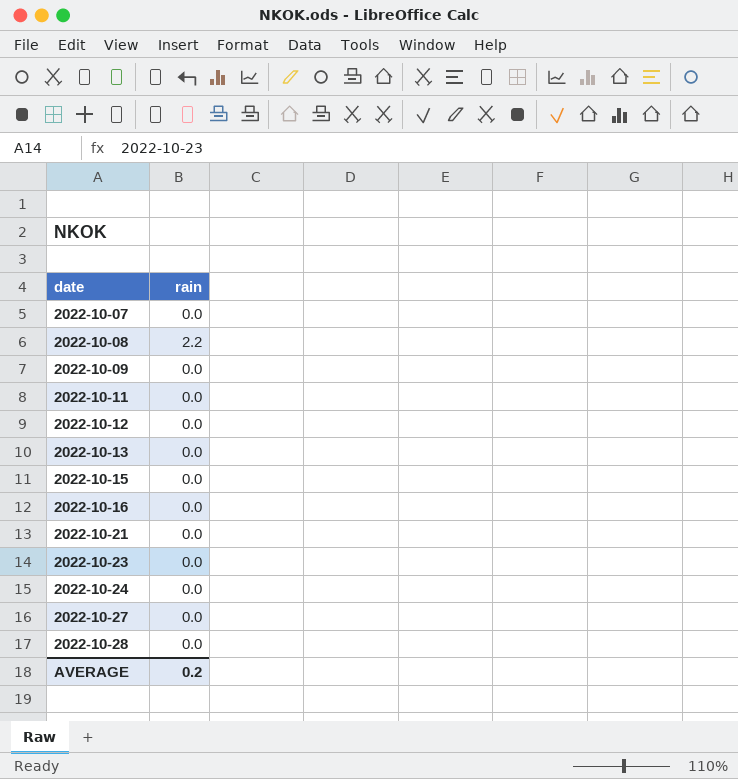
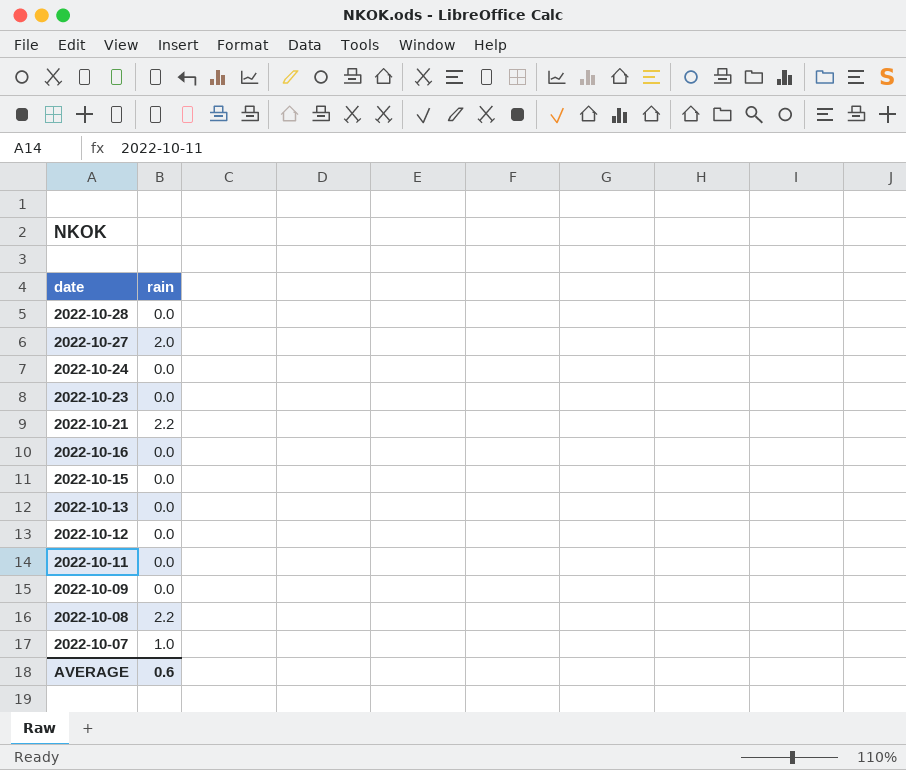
row order: date ascending -> date descending
2022-10-27 | rain: 0.0 -> 2.0
2022-10-21 | rain: 0.0 -> 2.2
2022-10-07 | rain: 0.0 -> 1.0
AVERAGE | rain: 0.2 -> 0.6

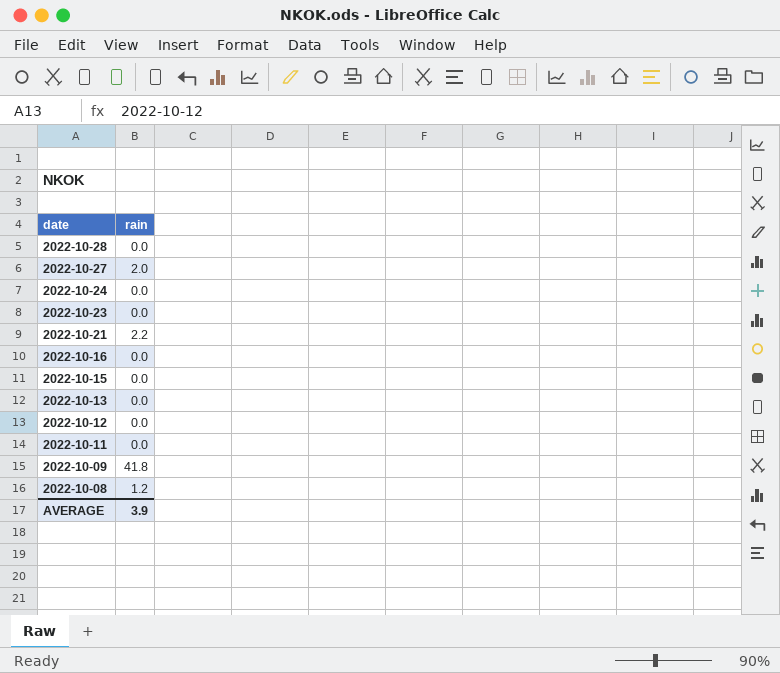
row 2022-10-07: 1.0 -> none
2022-10-09 | rain: 0.0 -> 41.8
2022-10-08 | rain: 2.2 -> 1.2
AVERAGE | rain: 0.6 -> 3.9

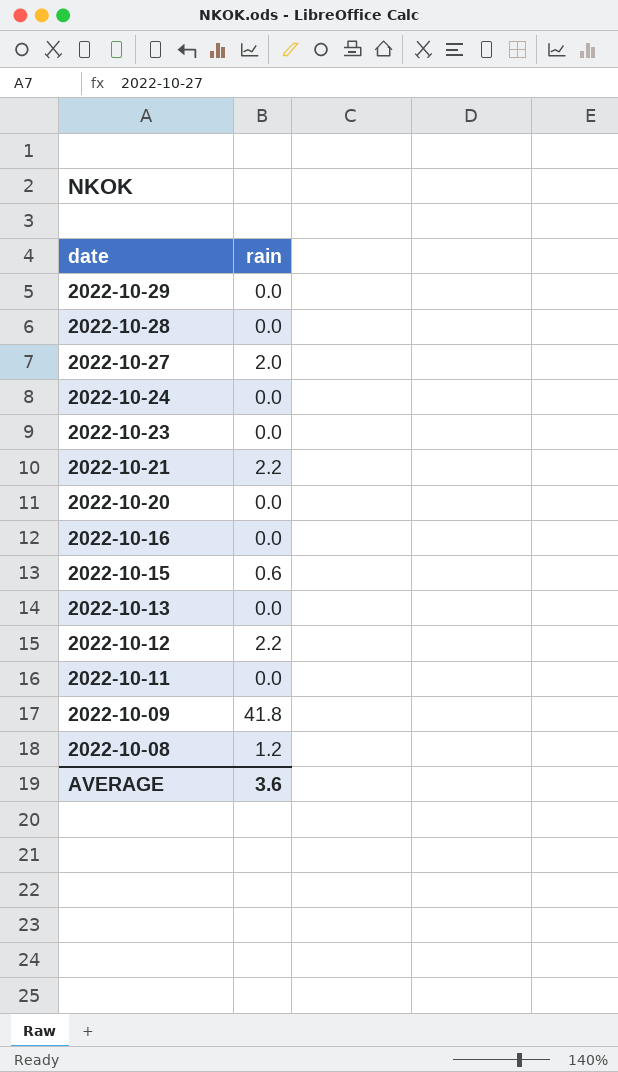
row 2022-10-29: none -> 0.0
row 2022-10-20: none -> 0.0
2022-10-15 | rain: 0.0 -> 0.6
2022-10-12 | rain: 0.0 -> 2.2
AVERAGE | rain: 3.9 -> 3.6

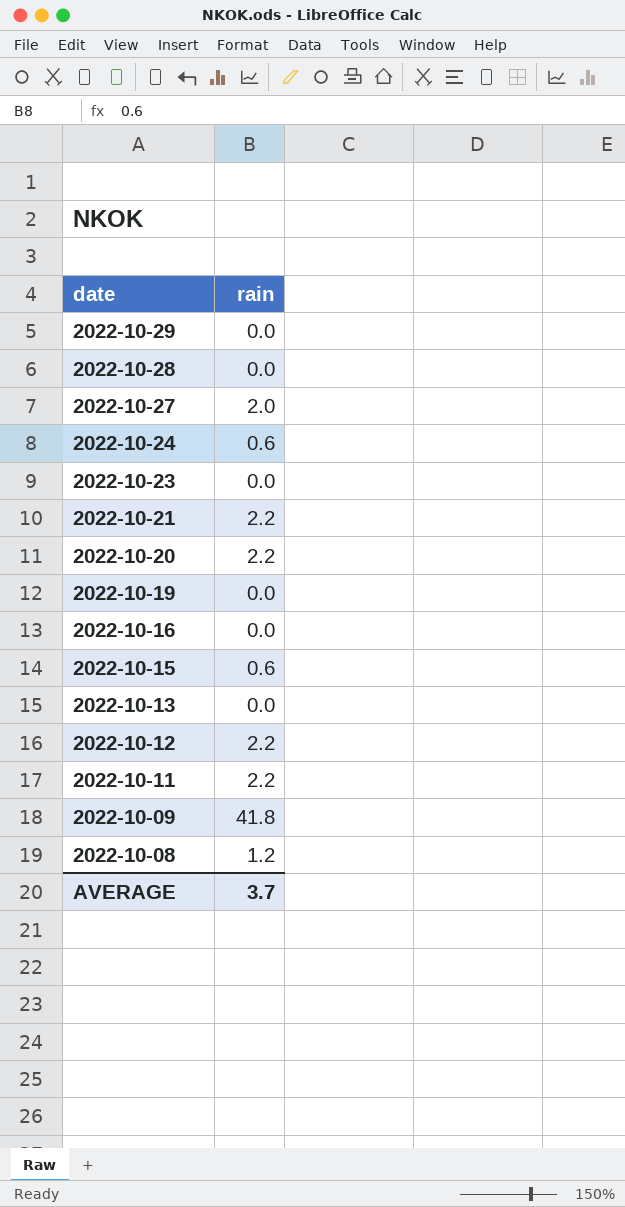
2022-10-24 | rain: 0.0 -> 0.6
2022-10-20 | rain: 0.0 -> 2.2
row 2022-10-19: none -> 0.0
2022-10-11 | rain: 0.0 -> 2.2
AVERAGE | rain: 3.6 -> 3.7

